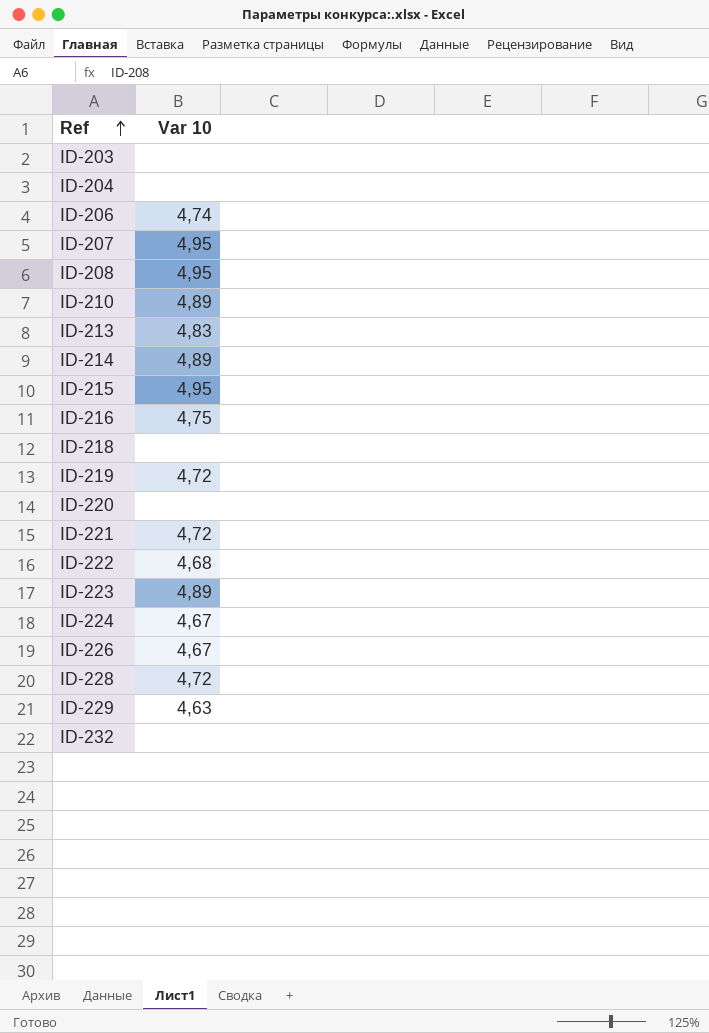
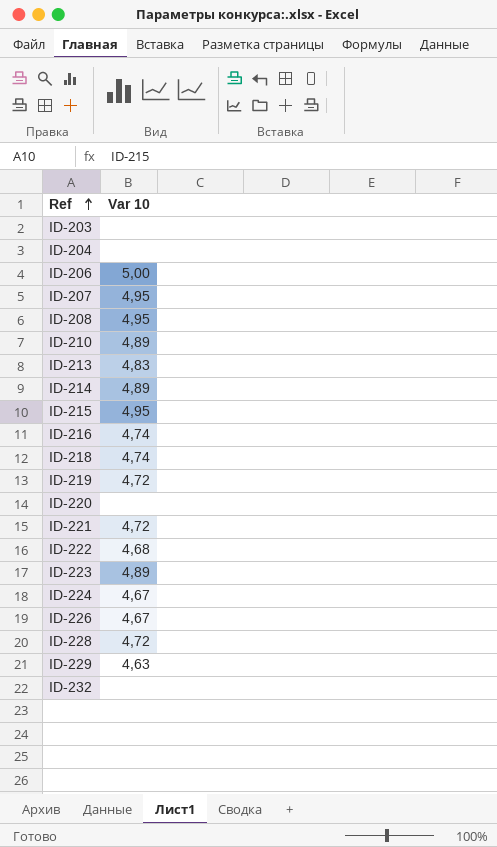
ID-206 | Var 10: 4,74 -> 5,00
ID-216 | Var 10: 4,75 -> 4,74
ID-218 | Var 10: none -> 4,74

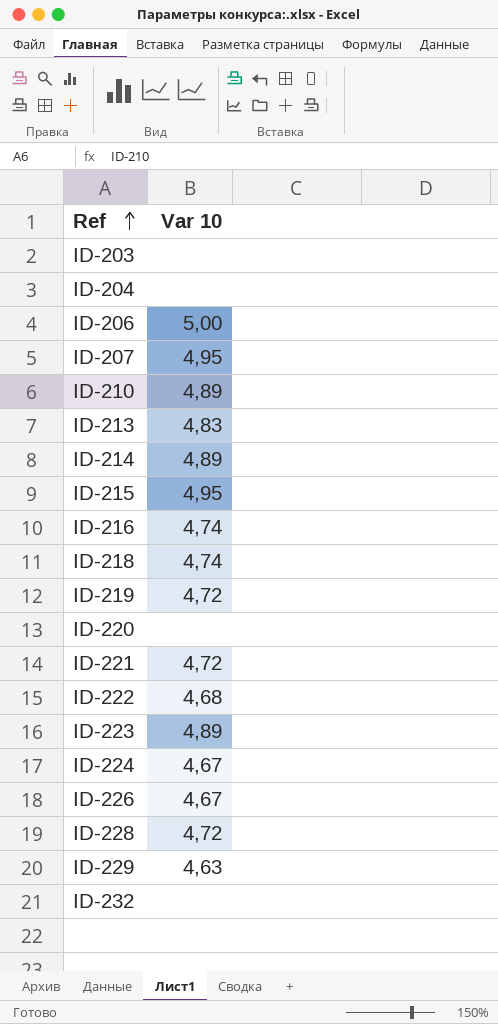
row ID-208: 4,95 -> none

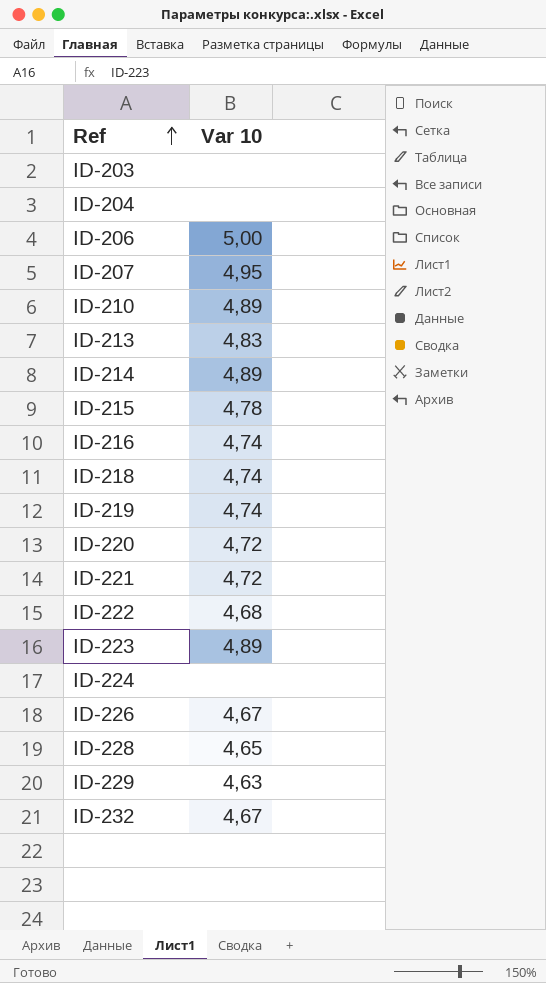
ID-215 | Var 10: 4,95 -> 4,78
ID-219 | Var 10: 4,72 -> 4,74
ID-220 | Var 10: none -> 4,72
ID-224 | Var 10: 4,67 -> none
ID-228 | Var 10: 4,72 -> 4,65
ID-232 | Var 10: none -> 4,67

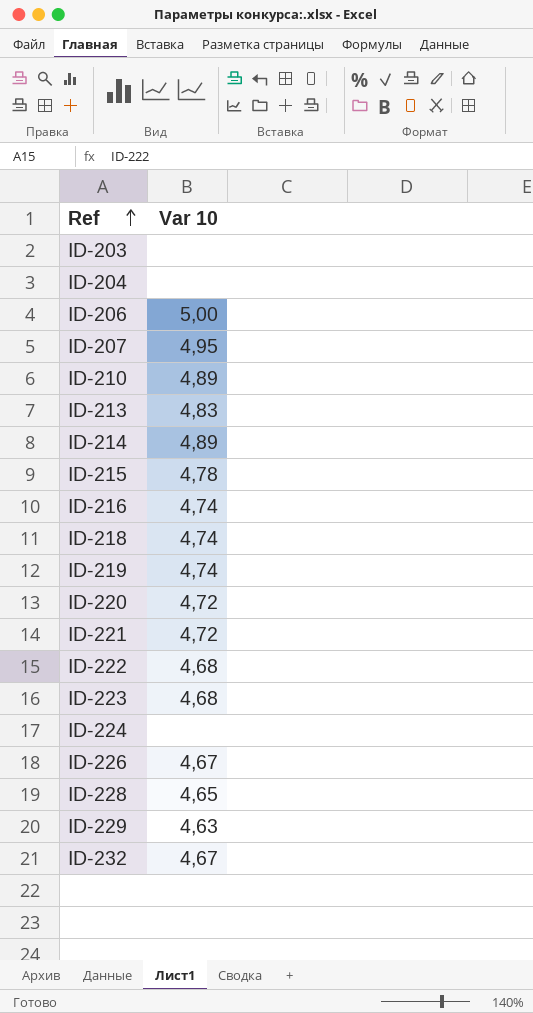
ID-223 | Var 10: 4,89 -> 4,68

